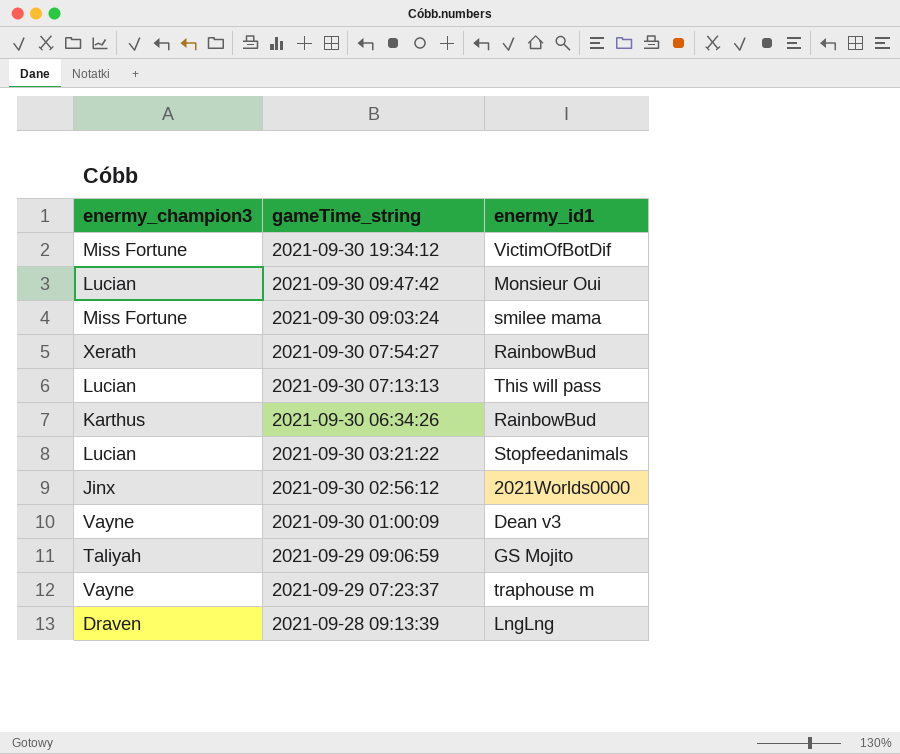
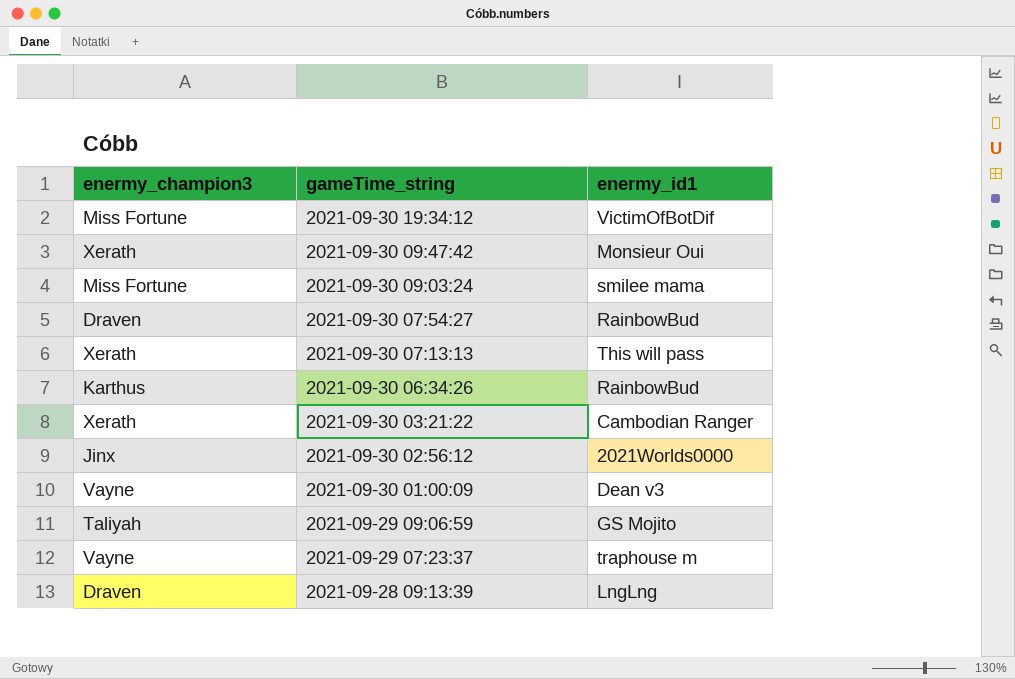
2021-09-30 09:47:42 | enermy_champion3: Lucian -> Xerath
2021-09-30 07:54:27 | enermy_champion3: Xerath -> Draven
2021-09-30 07:13:13 | enermy_champion3: Lucian -> Xerath
2021-09-30 03:21:22 | enermy_champion3: Lucian -> Xerath
2021-09-30 03:21:22 | enermy_id1: Stopfeedanimals -> Cambodian Ranger

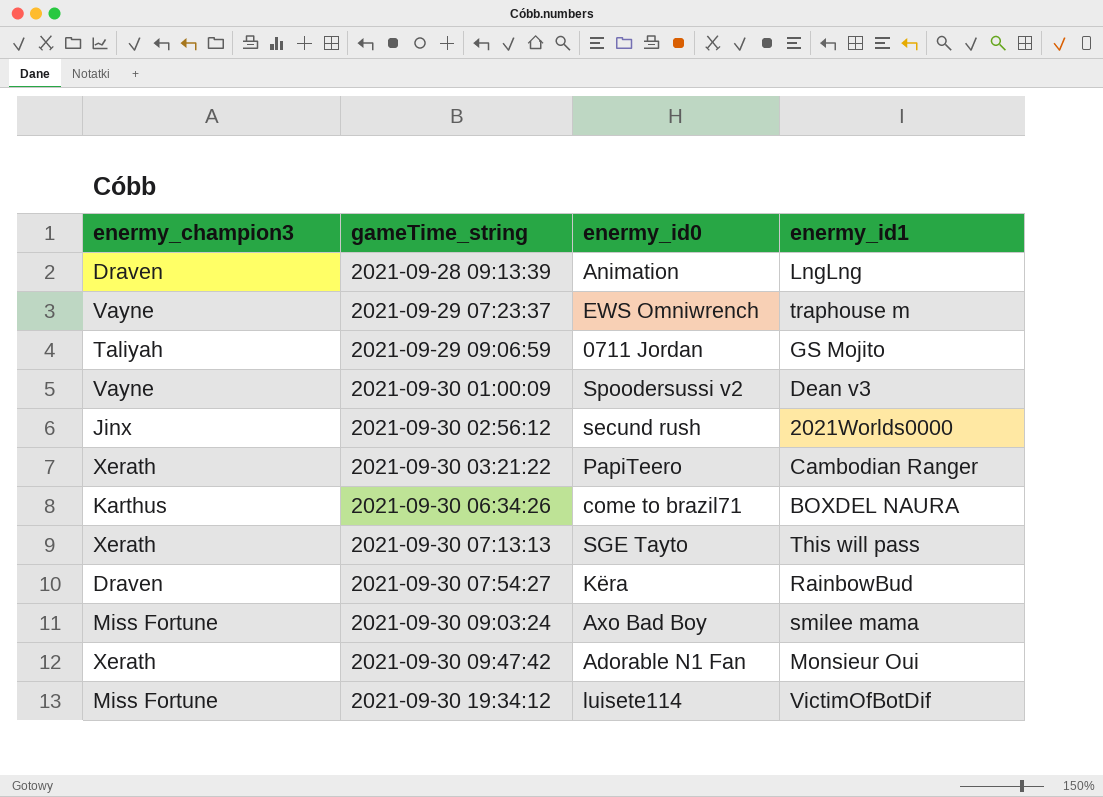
row order: gameTime_string descending -> gameTime_string ascending
column enermy_id0 | position: none -> 3
2021-09-30 06:34:26 | enermy_id1: RainbowBud -> BOXDEL NAURA

